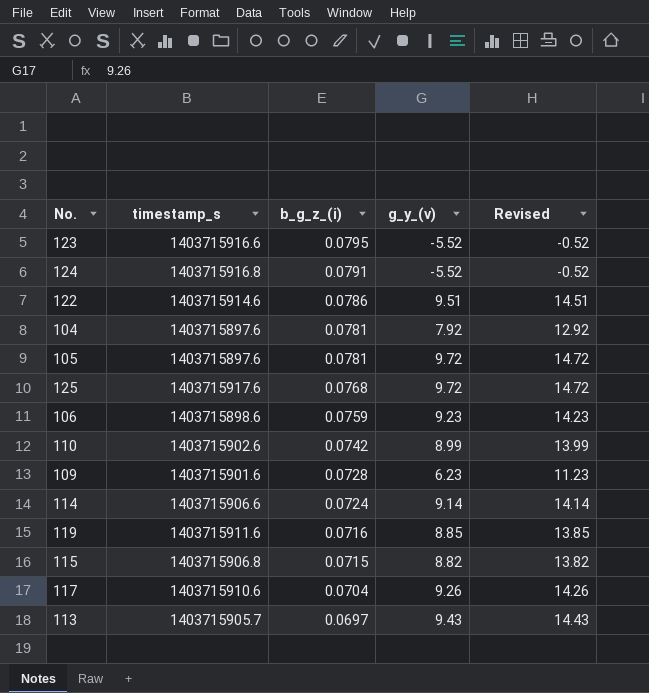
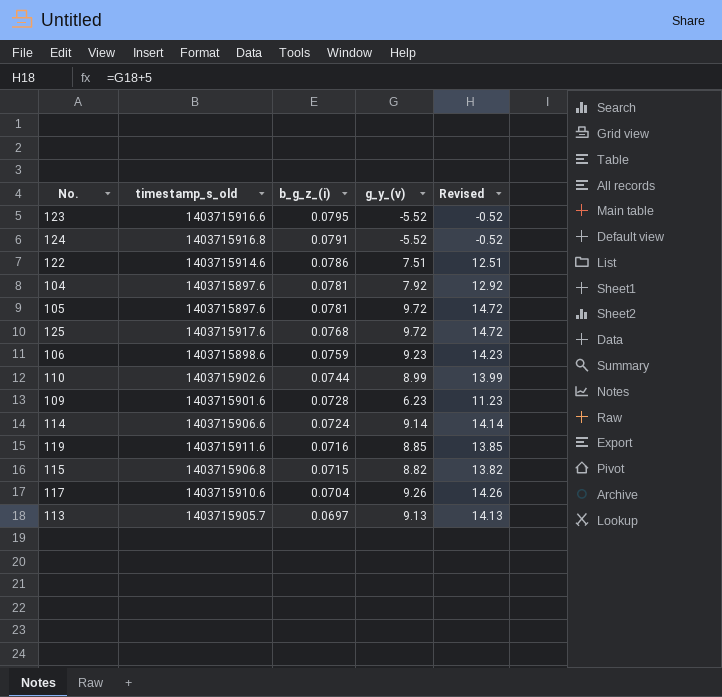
column name: timestamp_s -> timestamp_s_old
122 | g_y_(v): 9.51 -> 7.51
122 | Revised: 14.51 -> 12.51
110 | b_g_z_(i): 0.0742 -> 0.0744
113 | g_y_(v): 9.43 -> 9.13
113 | Revised: 14.43 -> 14.13

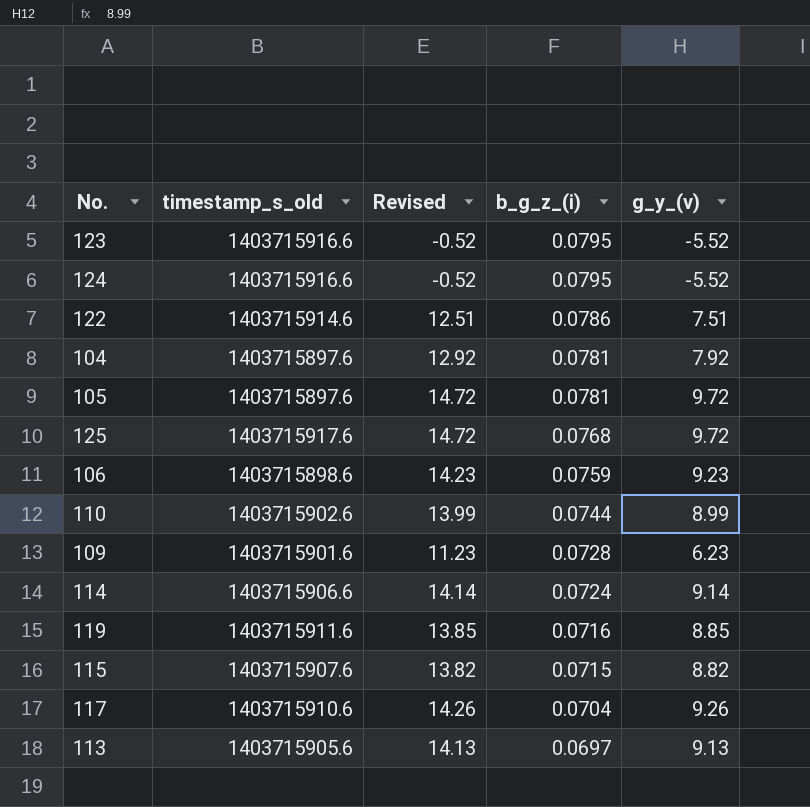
column Revised | position: 5 -> 3
124 | timestamp_s_old: 1403715916.8 -> 1403715916.6
124 | b_g_z_(i): 0.0791 -> 0.0795
115 | timestamp_s_old: 1403715906.8 -> 1403715907.6
113 | timestamp_s_old: 1403715905.7 -> 1403715905.6

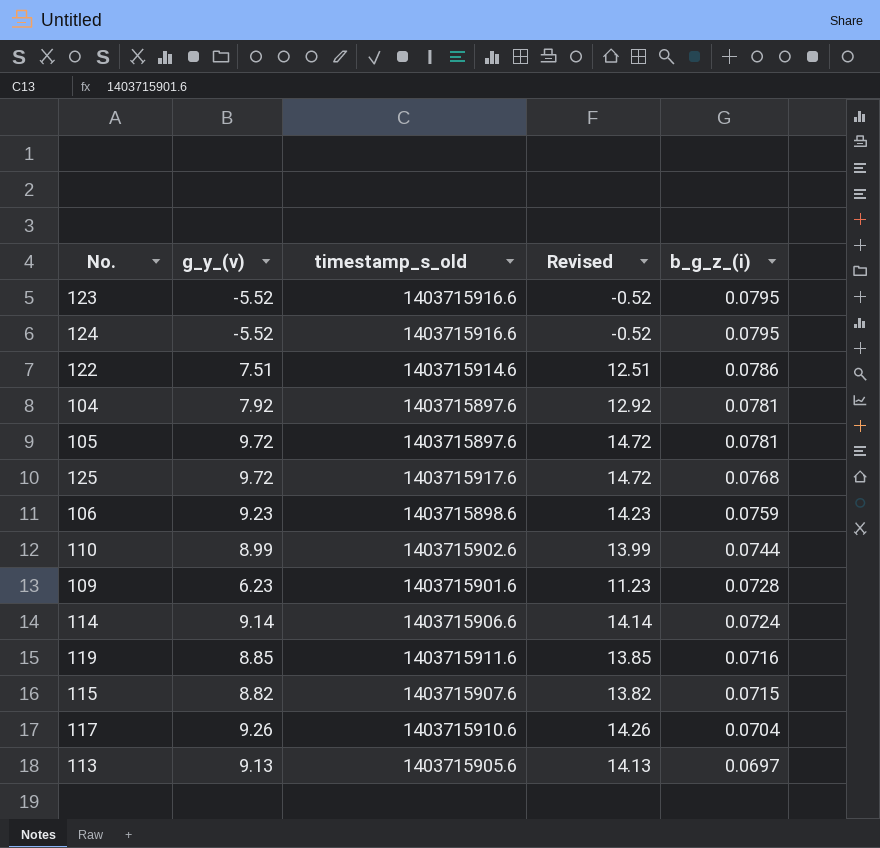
column g_y_(v) | position: 5 -> 2

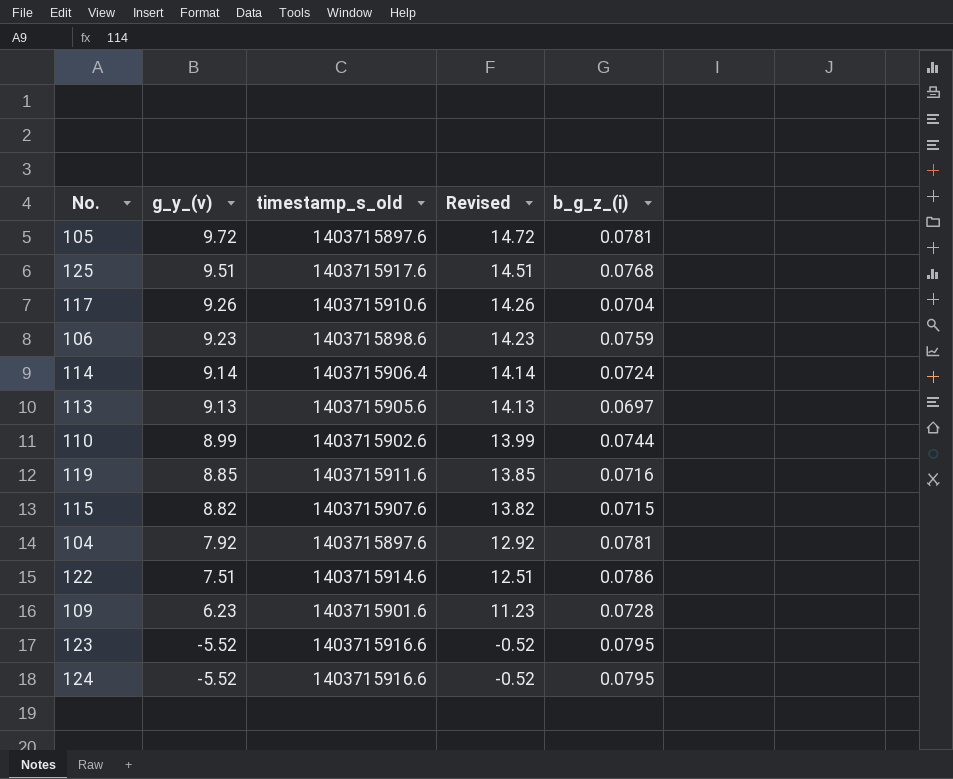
row order: b_g_z_(i) descending -> g_y_(v) descending
125 | g_y_(v): 9.72 -> 9.51
125 | Revised: 14.72 -> 14.51
114 | timestamp_s_old: 1403715906.6 -> 1403715906.4

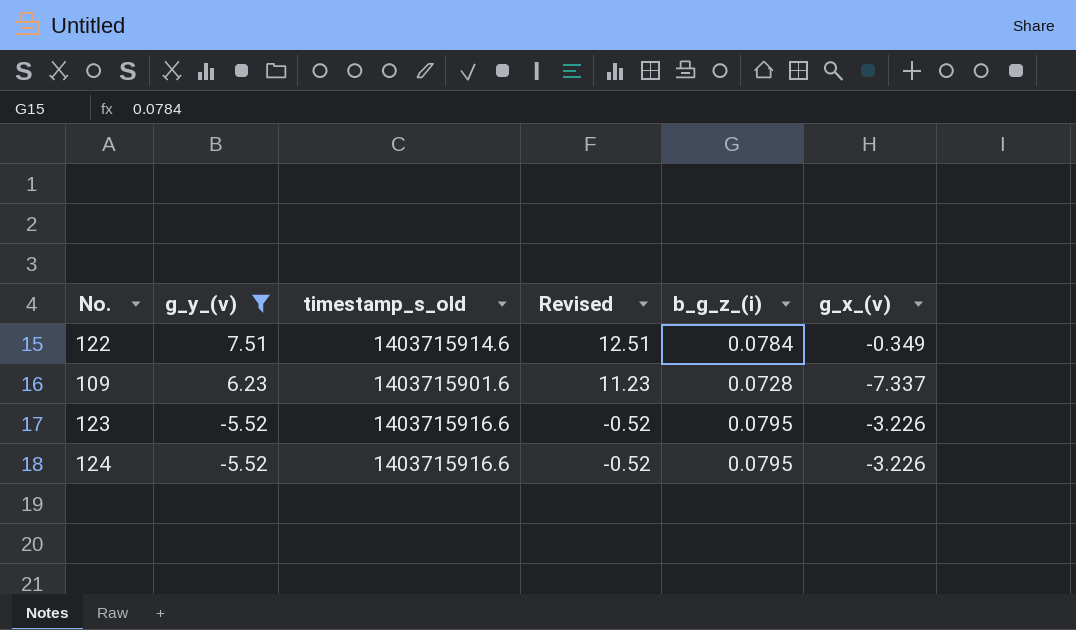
filter: none -> g_y_(v) <= 7.51
column g_x_(v) | position: none -> 6
122 | b_g_z_(i): 0.0786 -> 0.0784

